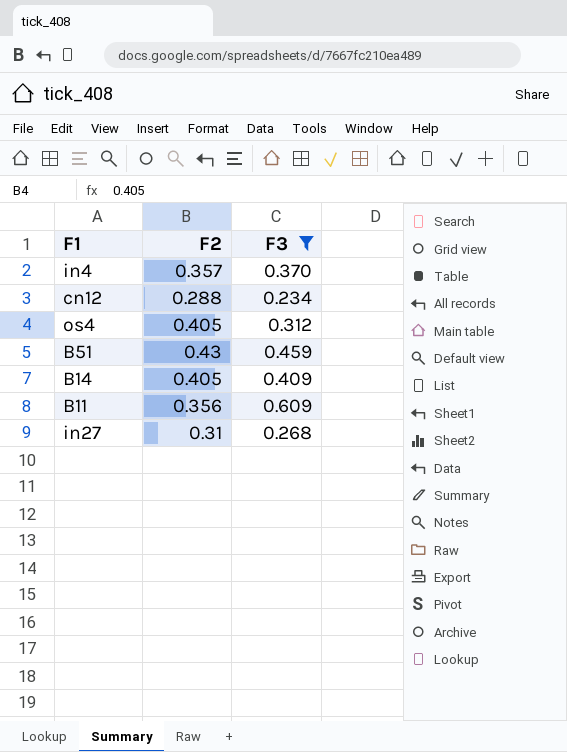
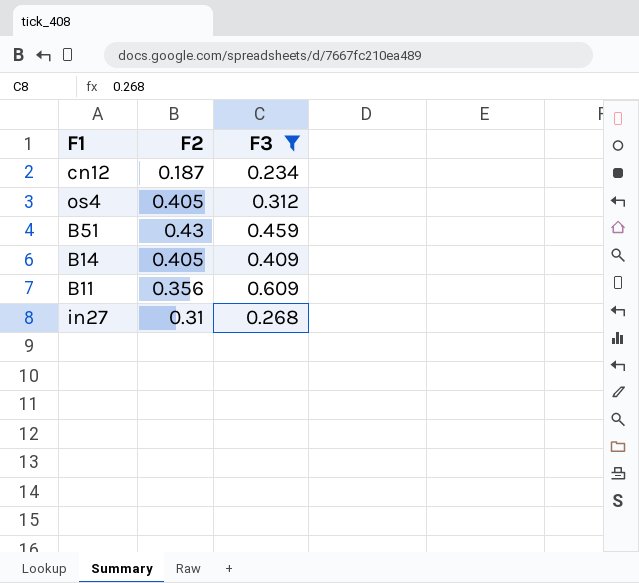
row in4: 0.357 | 0.370 -> none
cn12 | F2: 0.288 -> 0.187

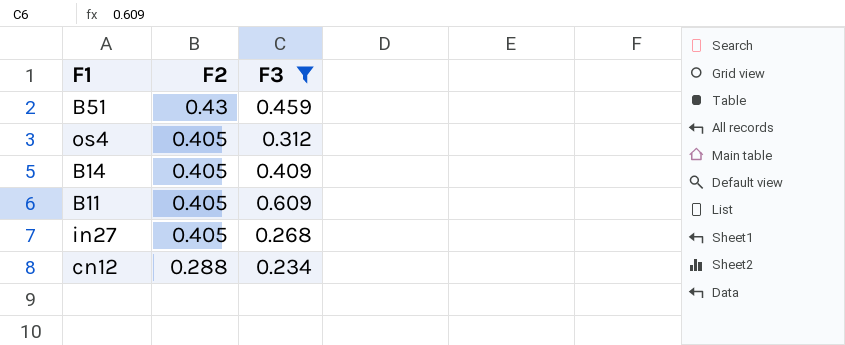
row order: none -> F2 descending
B11 | F2: 0.356 -> 0.405
in27 | F2: 0.31 -> 0.405
cn12 | F2: 0.187 -> 0.288

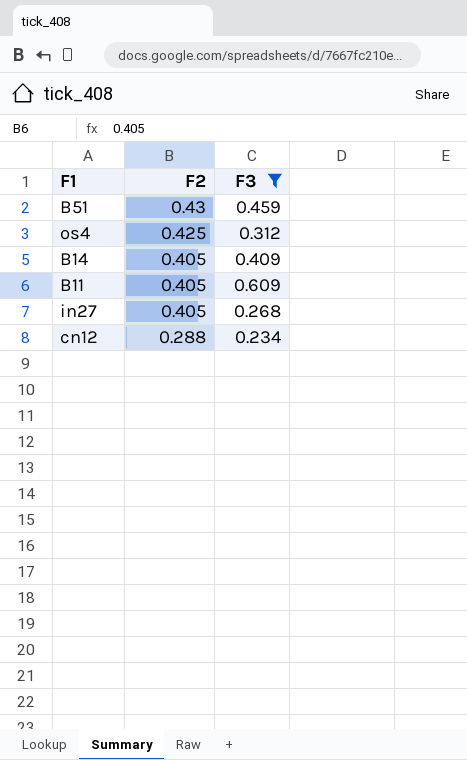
os4 | F2: 0.405 -> 0.425

